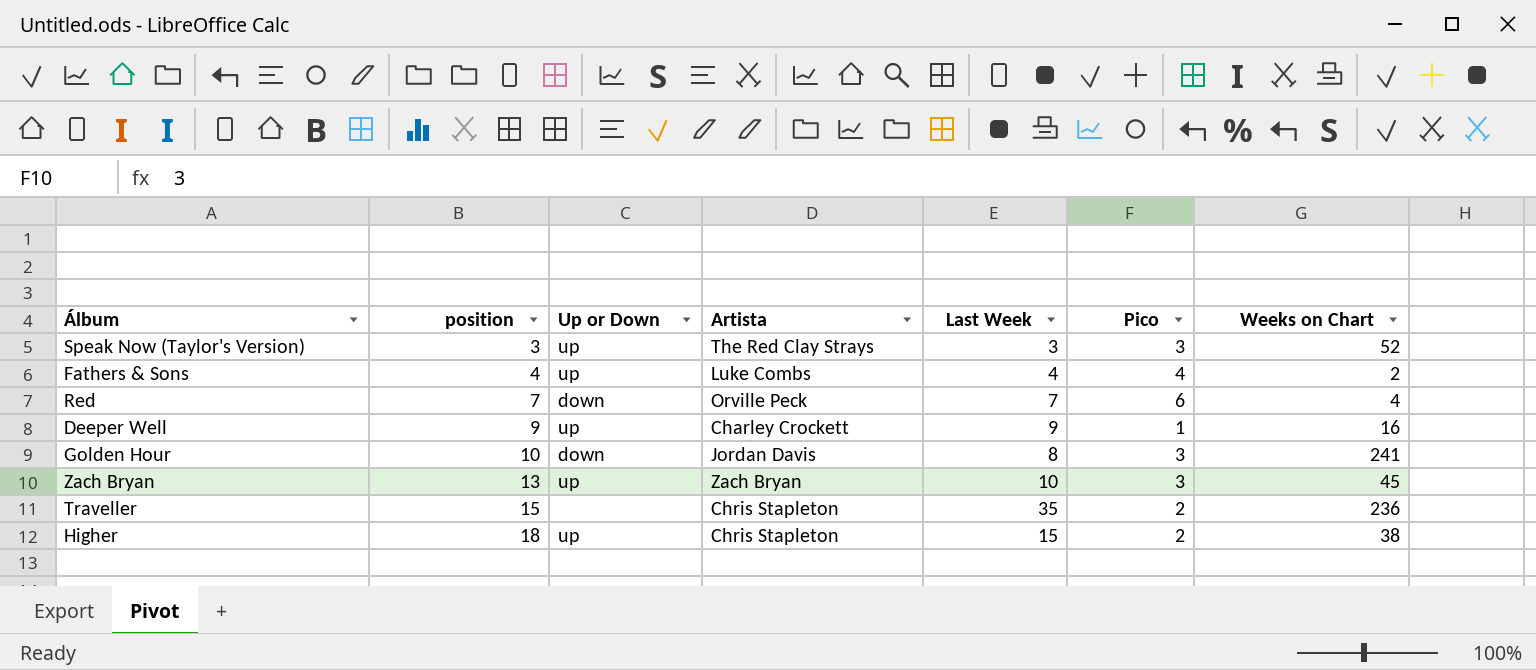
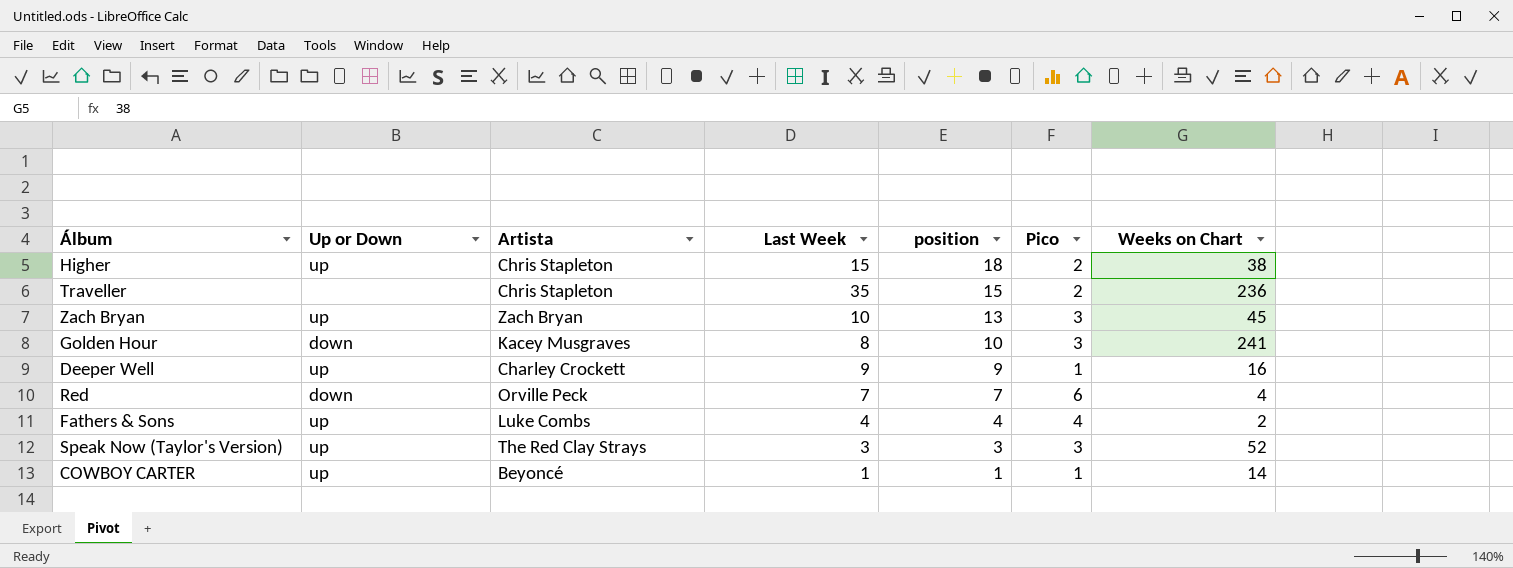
row order: position ascending -> position descending
column position | position: 2 -> 5
Golden Hour | Artista: Jordan Davis -> Kacey Musgraves
row COWBOY CARTER: none -> up | Beyoncé | 1 | 1 | 1 | 14

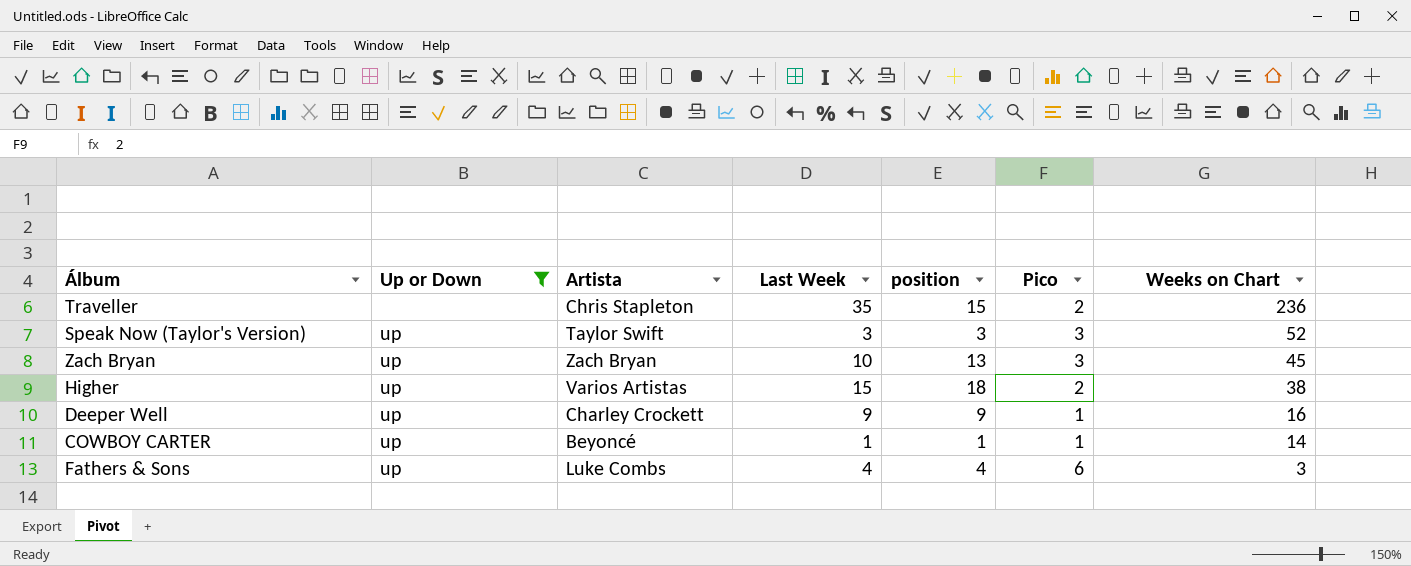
filter: none -> Up or Down != down
row order: position descending -> Weeks on Chart descending
Speak Now (Taylor's Version) | Artista: The Red Clay Strays -> Taylor Swift
Higher | Artista: Chris Stapleton -> Varios Artistas
Fathers & Sons | Pico: 4 -> 6
Fathers & Sons | Weeks on Chart: 2 -> 3

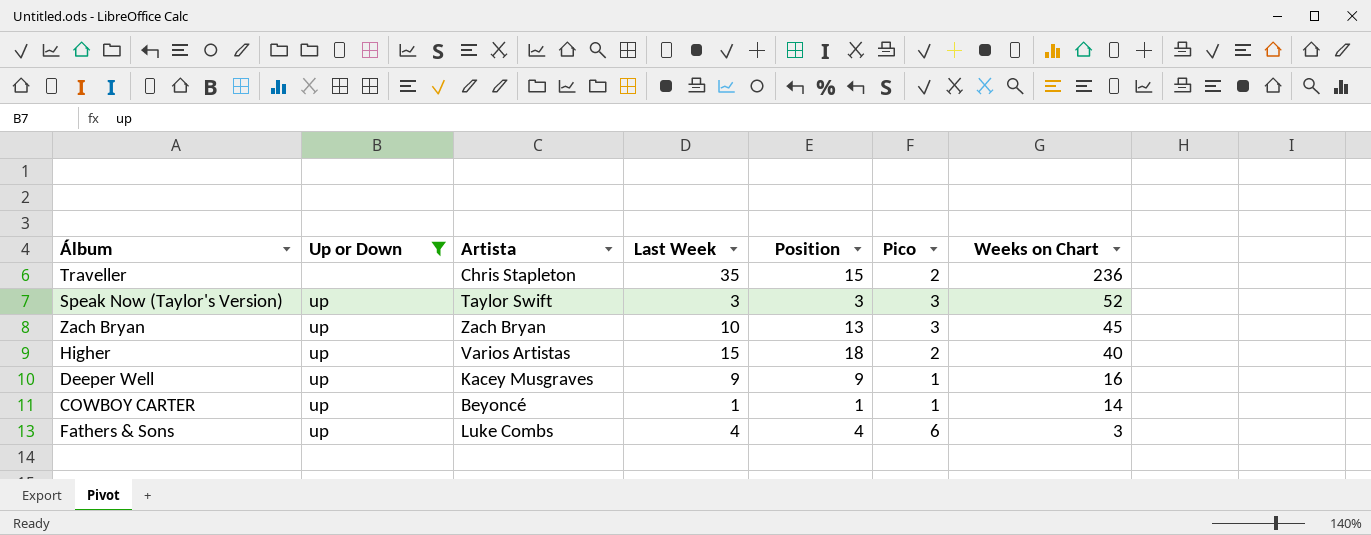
column name: position -> Position
Higher | Weeks on Chart: 38 -> 40
Deeper Well | Artista: Charley Crockett -> Kacey Musgraves

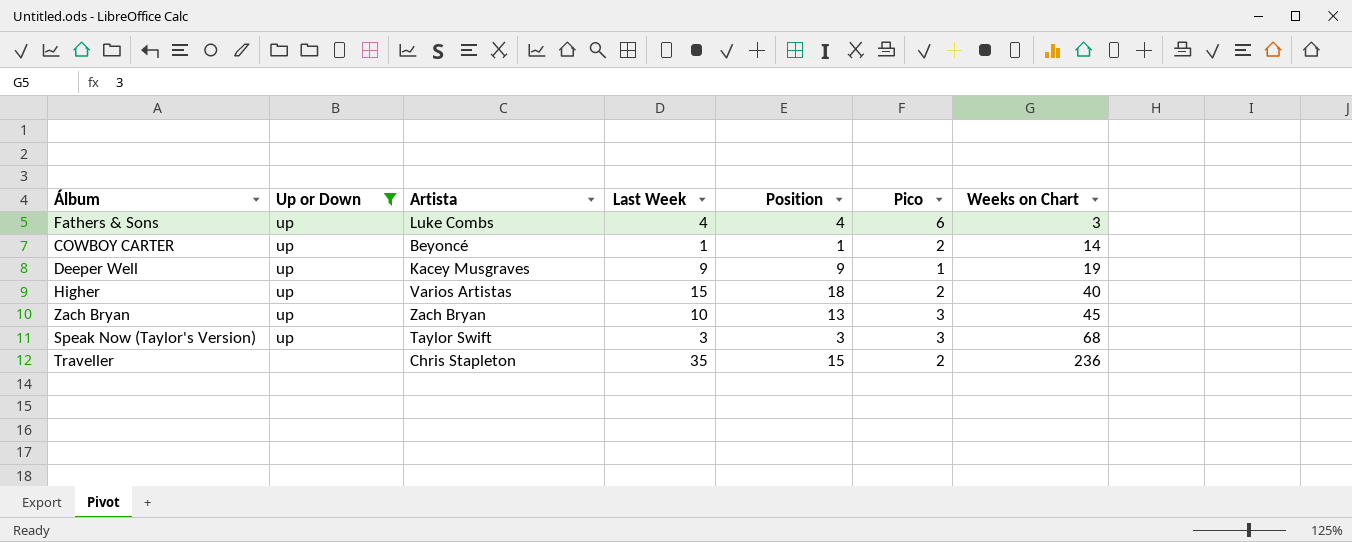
row order: Weeks on Chart descending -> Weeks on Chart ascending
COWBOY CARTER | Pico: 1 -> 2
Deeper Well | Weeks on Chart: 16 -> 19
Speak Now (Taylor's Version) | Weeks on Chart: 52 -> 68

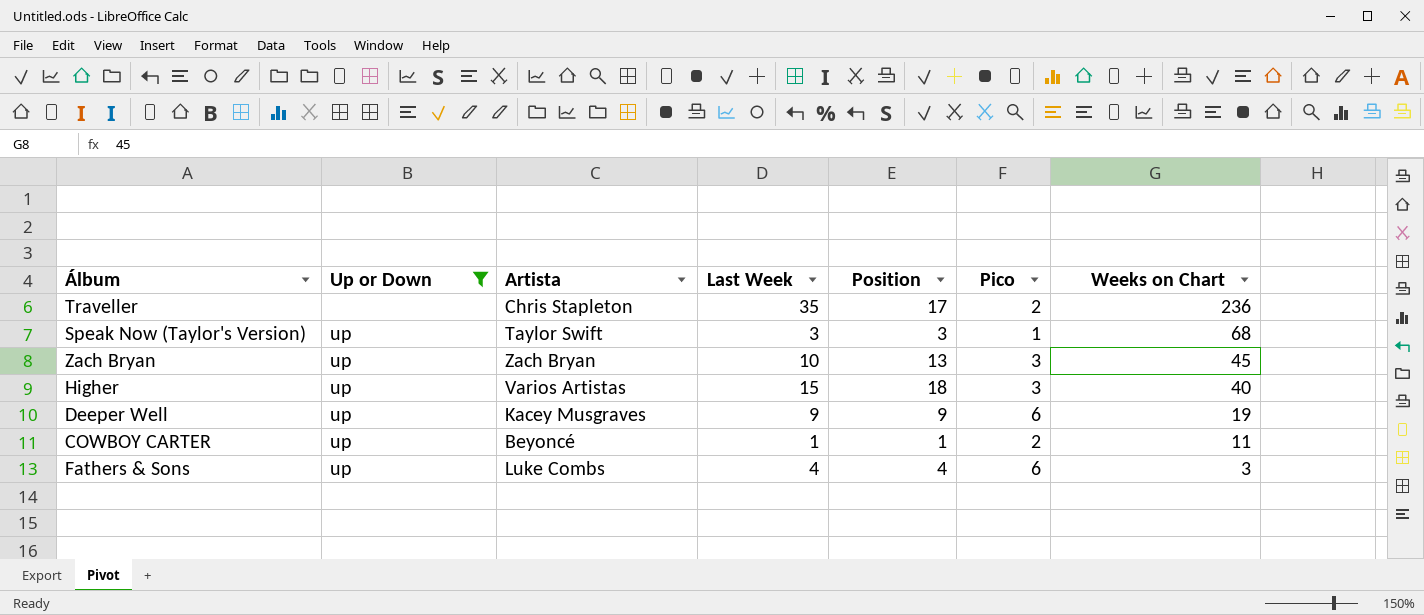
row order: Weeks on Chart ascending -> Weeks on Chart descending
Traveller | Position: 15 -> 17
Speak Now (Taylor's Version) | Pico: 3 -> 1
Higher | Pico: 2 -> 3
Deeper Well | Pico: 1 -> 6
COWBOY CARTER | Weeks on Chart: 14 -> 11

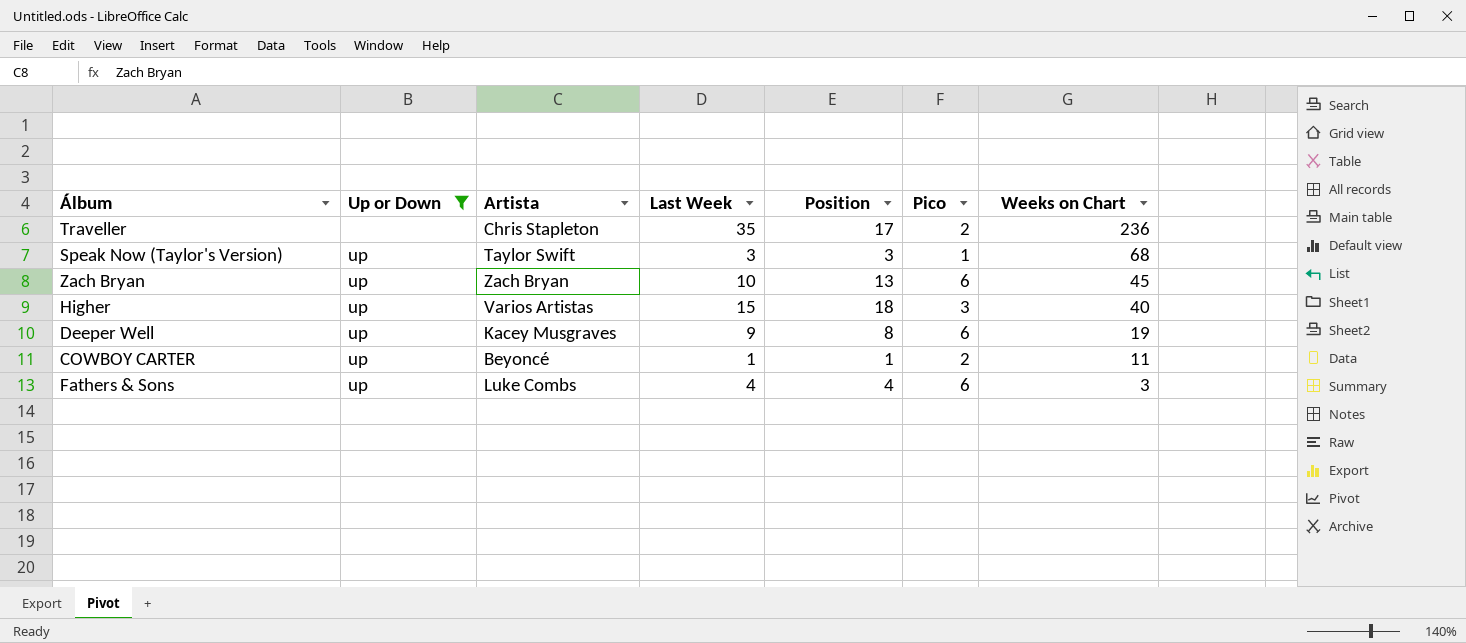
Zach Bryan | Pico: 3 -> 6
Deeper Well | Position: 9 -> 8

